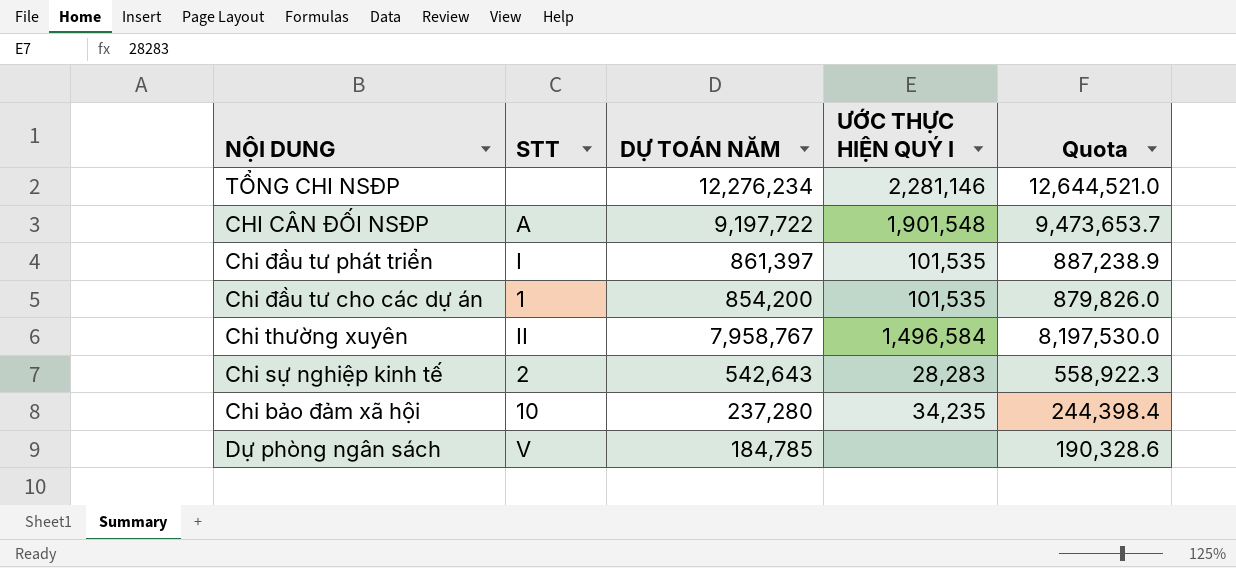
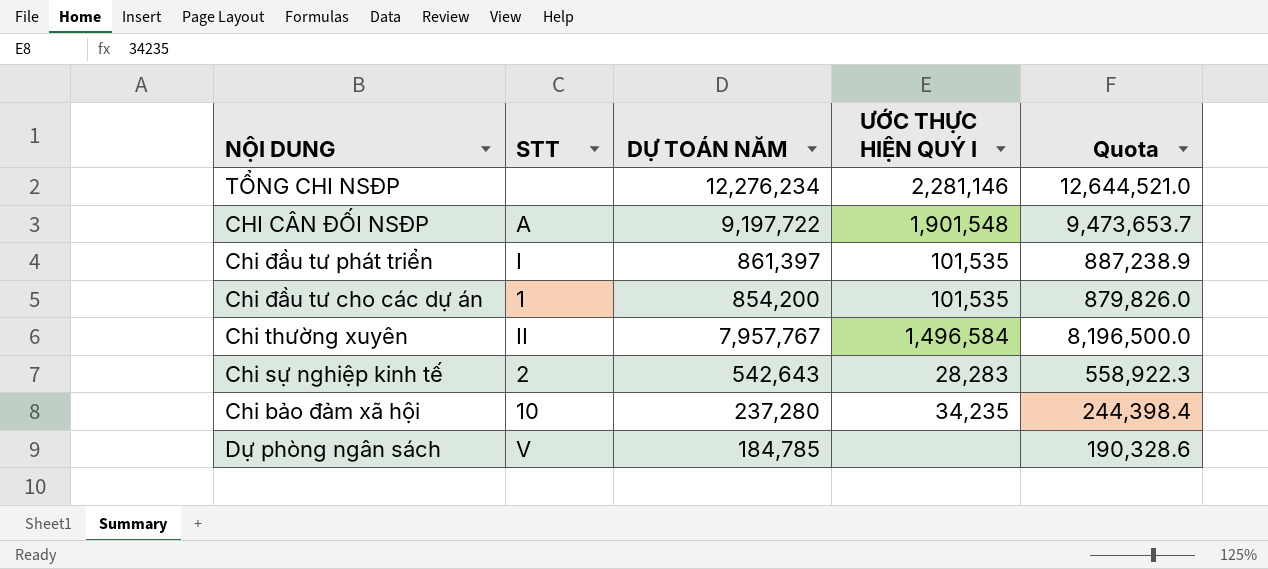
Chi thường xuyên | DỰ TOÁN NĂM: 7,958,767 -> 7,957,767
Chi thường xuyên | Quota: 8,197,530.0 -> 8,196,500.0

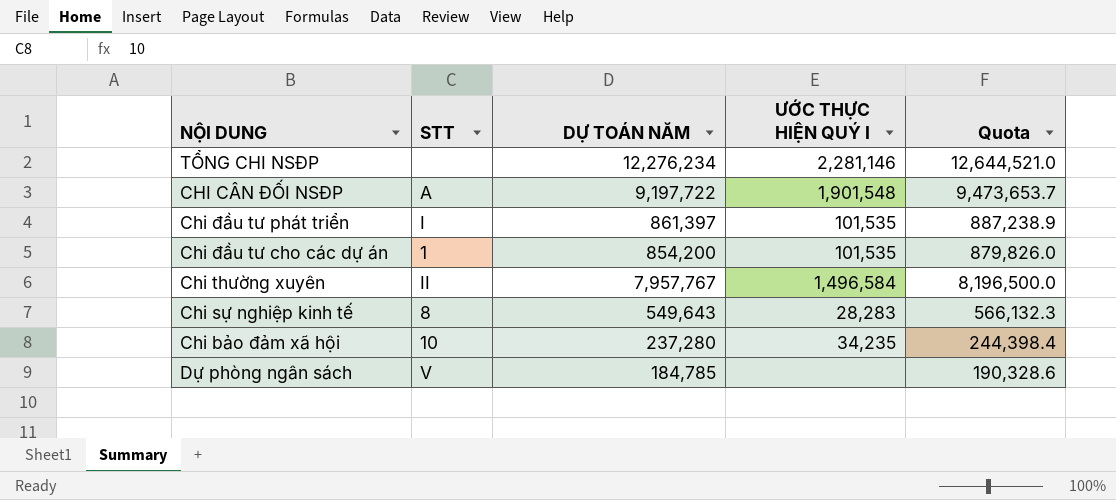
Chi sự nghiệp kinh tế | STT: 2 -> 8
Chi sự nghiệp kinh tế | DỰ TOÁN NĂM: 542,643 -> 549,643
Chi sự nghiệp kinh tế | Quota: 558,922.3 -> 566,132.3

